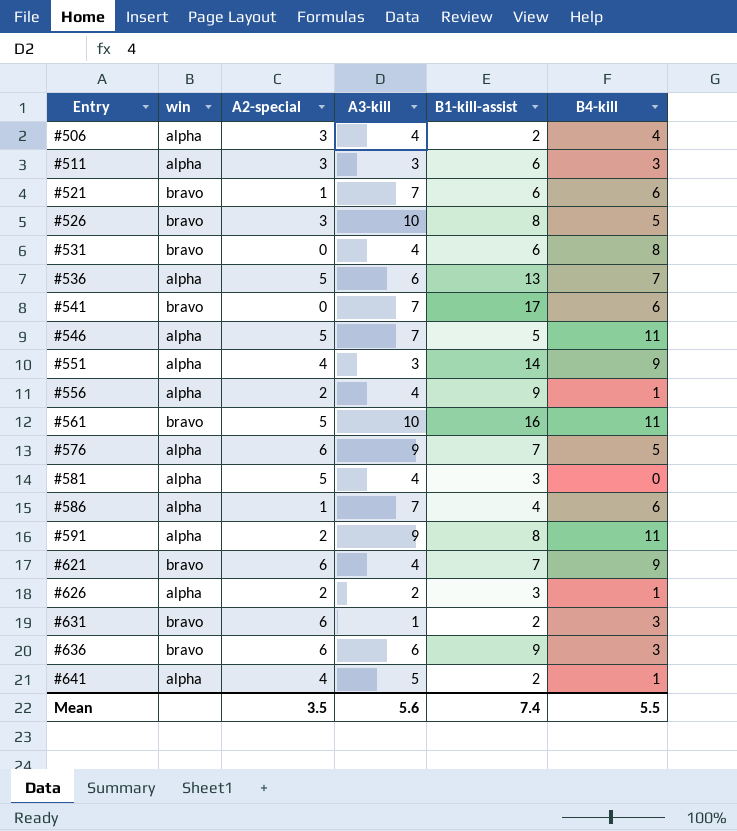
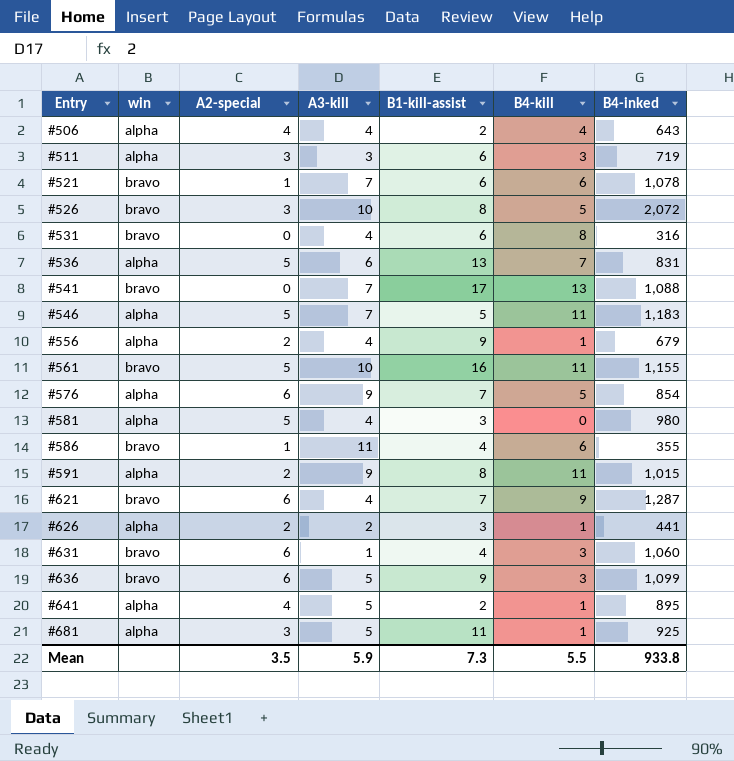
column B4-inked | position: none -> 7
row #551: alpha | 4 | 3 | 14 | 9 -> none
#506 | A2-special: 3 -> 4
#541 | B4-kill: 6 -> 13
#586 | win: alpha -> bravo
#586 | A3-kill: 7 -> 11
#631 | B1-kill-assist: 2 -> 4
#636 | A3-kill: 6 -> 5
row #681: none -> alpha | 3 | 5 | 11 | 1 | 925
Mean | A3-kill: 5.6 -> 5.9
Mean | B1-kill-assist: 7.4 -> 7.3

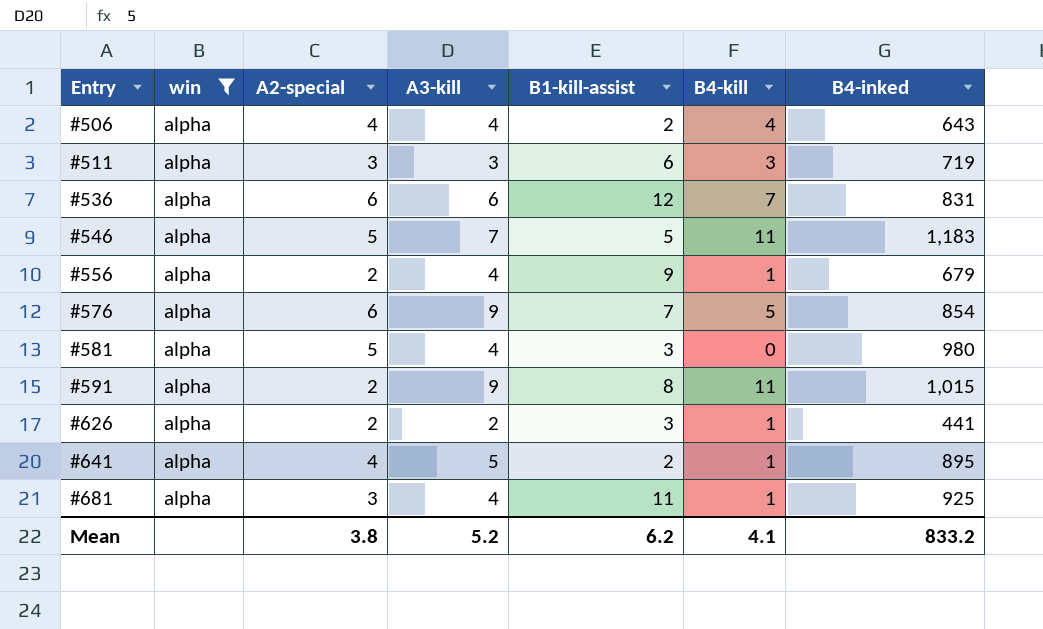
filter: none -> win = alpha
#536 | A2-special: 5 -> 6
#536 | B1-kill-assist: 13 -> 12
#681 | A3-kill: 5 -> 4
Mean | A2-special: 3.5 -> 3.8
Mean | A3-kill: 5.9 -> 5.2
Mean | B1-kill-assist: 7.3 -> 6.2
Mean | B4-kill: 5.5 -> 4.1
Mean | B4-inked: 933.8 -> 833.2

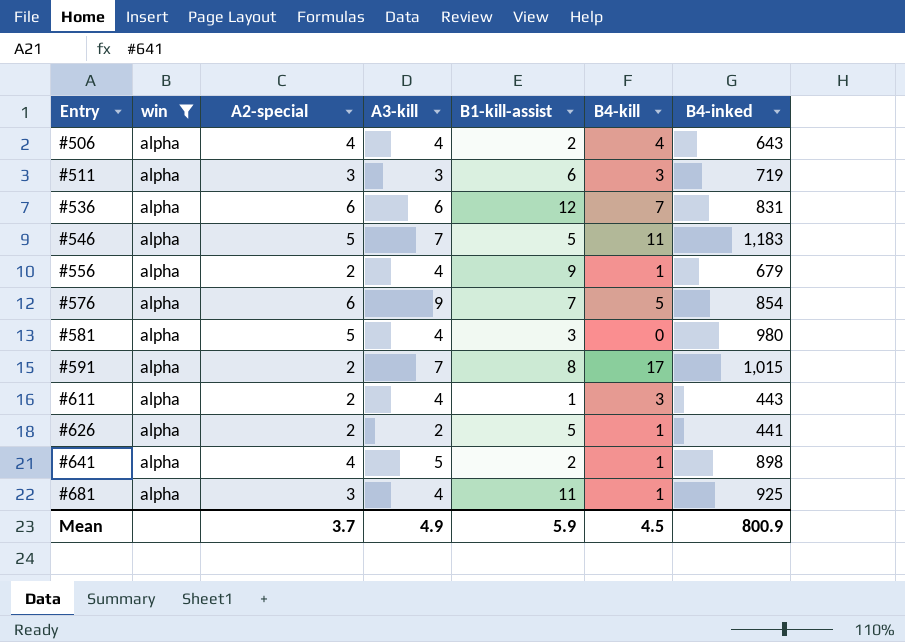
#591 | A3-kill: 9 -> 7
#591 | B4-kill: 11 -> 17
row #611: none -> alpha | 2 | 4 | 1 | 3 | 443
#626 | B1-kill-assist: 3 -> 5
#641 | B4-inked: 895 -> 898
Mean | A2-special: 3.8 -> 3.7
Mean | A3-kill: 5.2 -> 4.9
Mean | B1-kill-assist: 6.2 -> 5.9
Mean | B4-kill: 4.1 -> 4.5
Mean | B4-inked: 833.2 -> 800.9

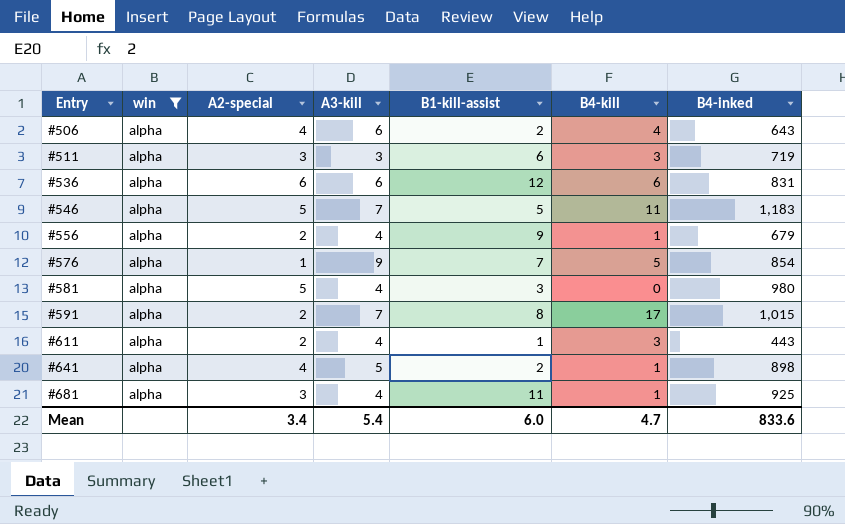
row #626: alpha | 2 | 2 | 5 | 1 | 441 -> none
#506 | A3-kill: 4 -> 6
#536 | B4-kill: 7 -> 6
#576 | A2-special: 6 -> 1
Mean | A2-special: 3.7 -> 3.4
Mean | A3-kill: 4.9 -> 5.4
Mean | B1-kill-assist: 5.9 -> 6.0
Mean | B4-kill: 4.5 -> 4.7
Mean | B4-inked: 800.9 -> 833.6

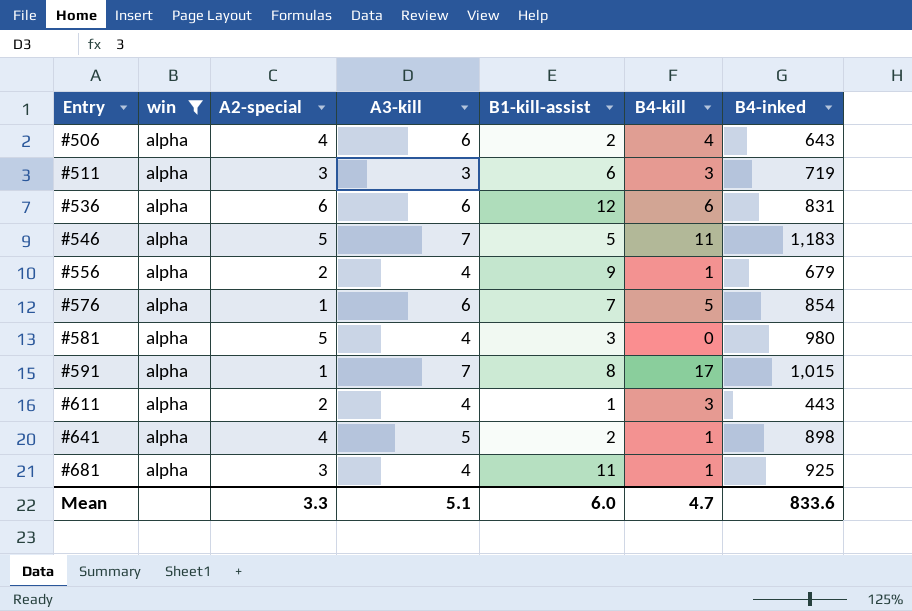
#576 | A3-kill: 9 -> 6
#591 | A2-special: 2 -> 1
Mean | A2-special: 3.4 -> 3.3
Mean | A3-kill: 5.4 -> 5.1

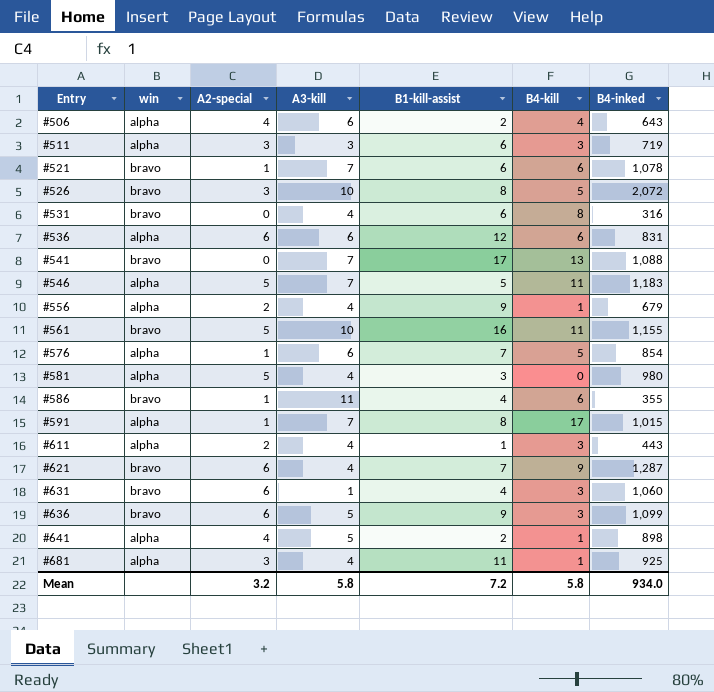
filter: win = alpha -> none
Mean | A2-special: 3.3 -> 3.2
Mean | A3-kill: 5.1 -> 5.8
Mean | B1-kill-assist: 6.0 -> 7.2
Mean | B4-kill: 4.7 -> 5.8
Mean | B4-inked: 833.6 -> 934.0

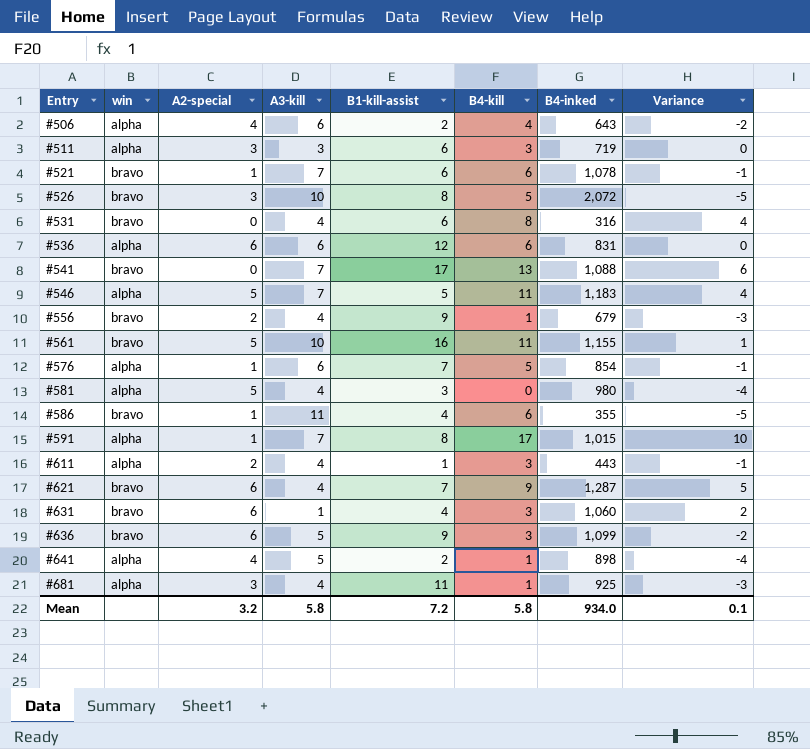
column Variance | formula: none -> [B4-kill] - [A3-kill]
#556 | win: alpha -> bravo

